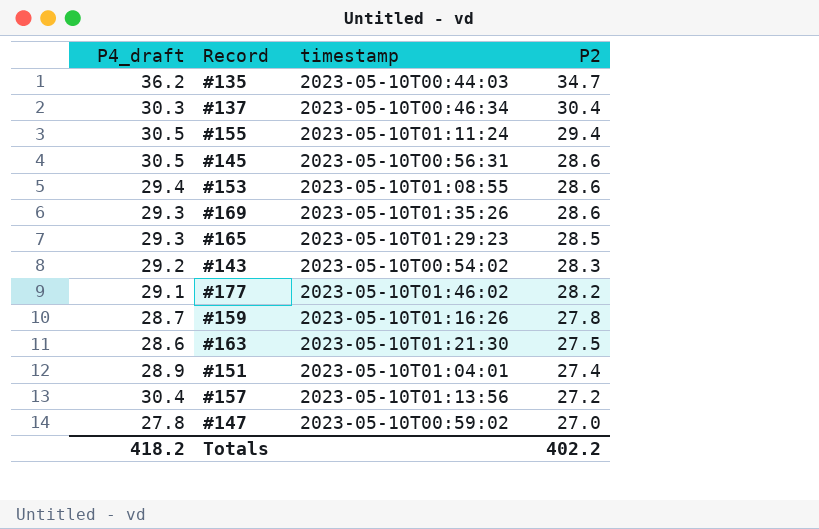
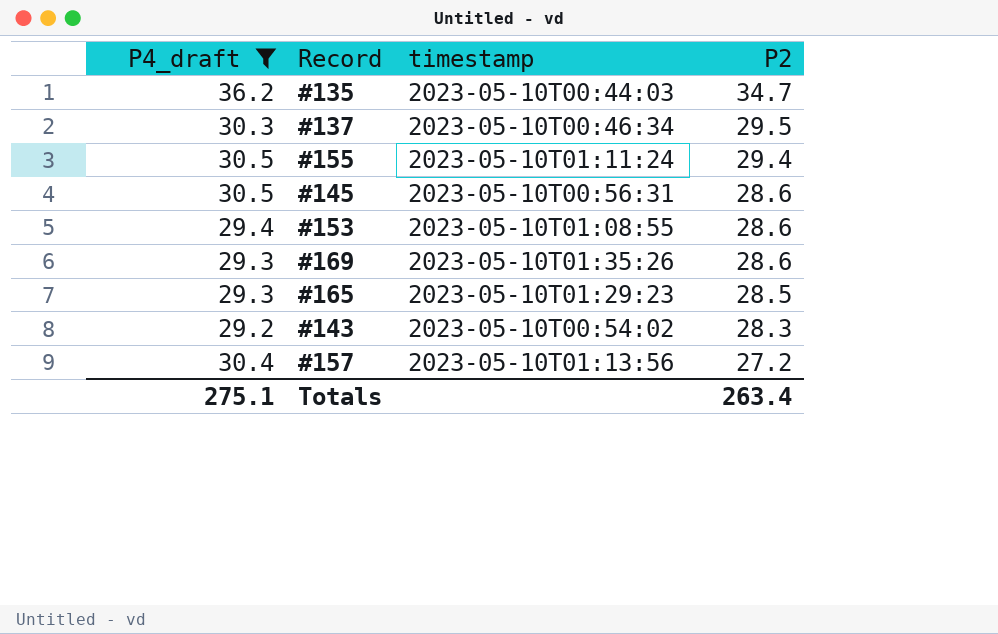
filter: none -> P4_draft >= 29.2
#137 | P2: 30.4 -> 29.5
Totals | P4_draft: 418.2 -> 275.1
Totals | P2: 402.2 -> 263.4

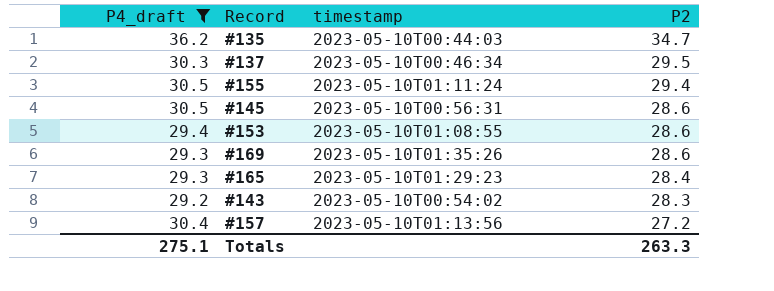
#165 | P2: 28.5 -> 28.4
Totals | P2: 263.4 -> 263.3

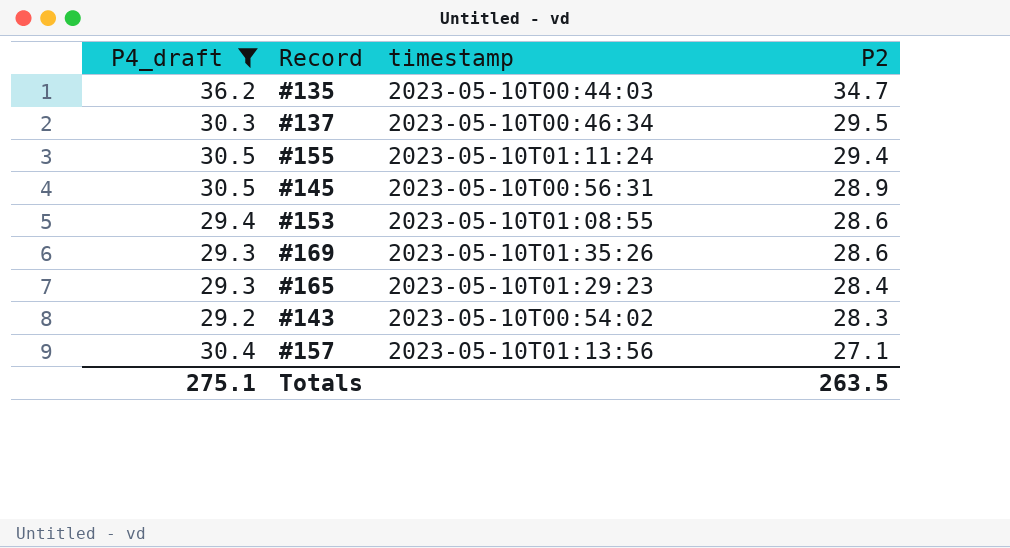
#145 | P2: 28.6 -> 28.9
#157 | P2: 27.2 -> 27.1
Totals | P2: 263.3 -> 263.5

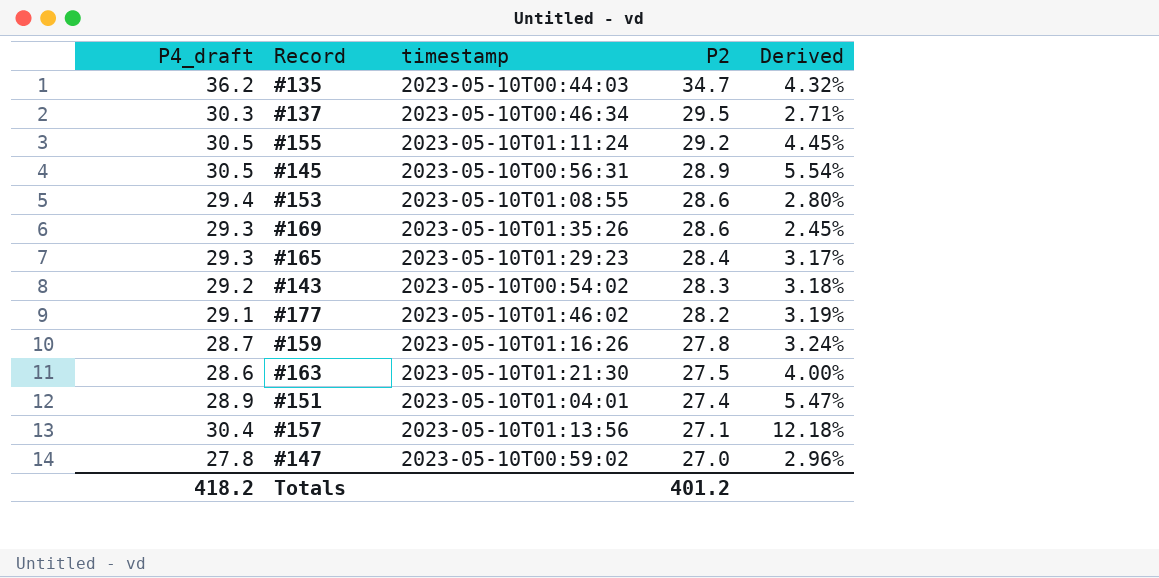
filter: P4_draft >= 29.2 -> none
column Derived | formula: none -> ([P4_draft] - [P2]) / [P2]
#155 | P2: 29.4 -> 29.2
Totals | P4_draft: 275.1 -> 418.2
Totals | P2: 263.5 -> 401.2

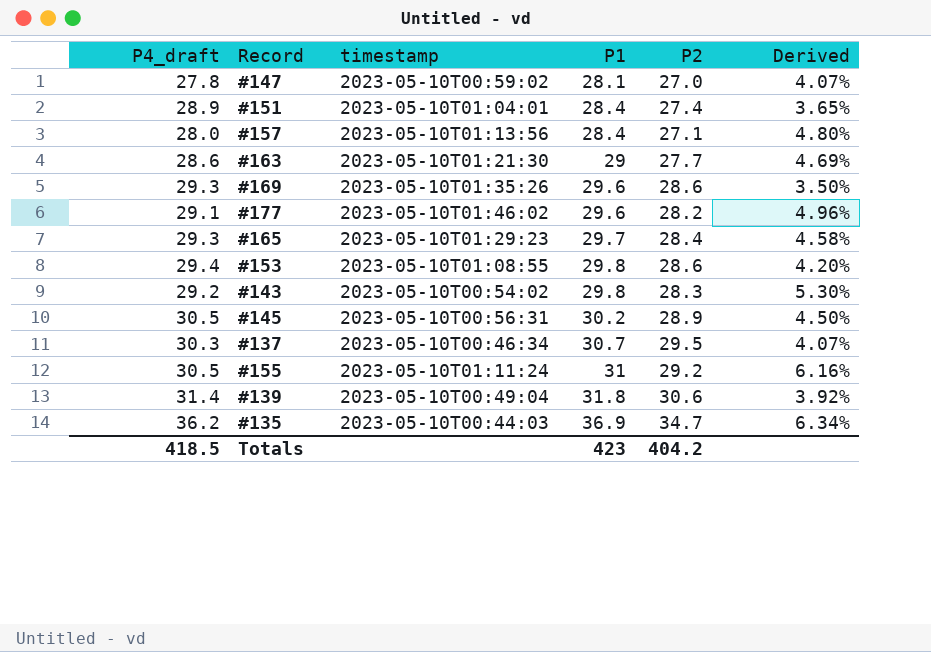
row order: P2 descending -> P1 ascending
column P1 | position: none -> 4
column Derived | formula: ([P4_draft] - [P2]) / [P2] -> ([P1] - [P2]) / [P2]
row #159: 28.7 | 2023-05-10T01:16:26 | 27.8 | 3.24% -> none
#157 | P4_draft: 30.4 -> 28.0
#163 | P2: 27.5 -> 27.7
row #139: none -> 31.4 | 2023-05-10T00:49:04 | 31.8 | 30.6 | 3.92%
Totals | P4_draft: 418.2 -> 418.5
Totals | P2: 401.2 -> 404.2

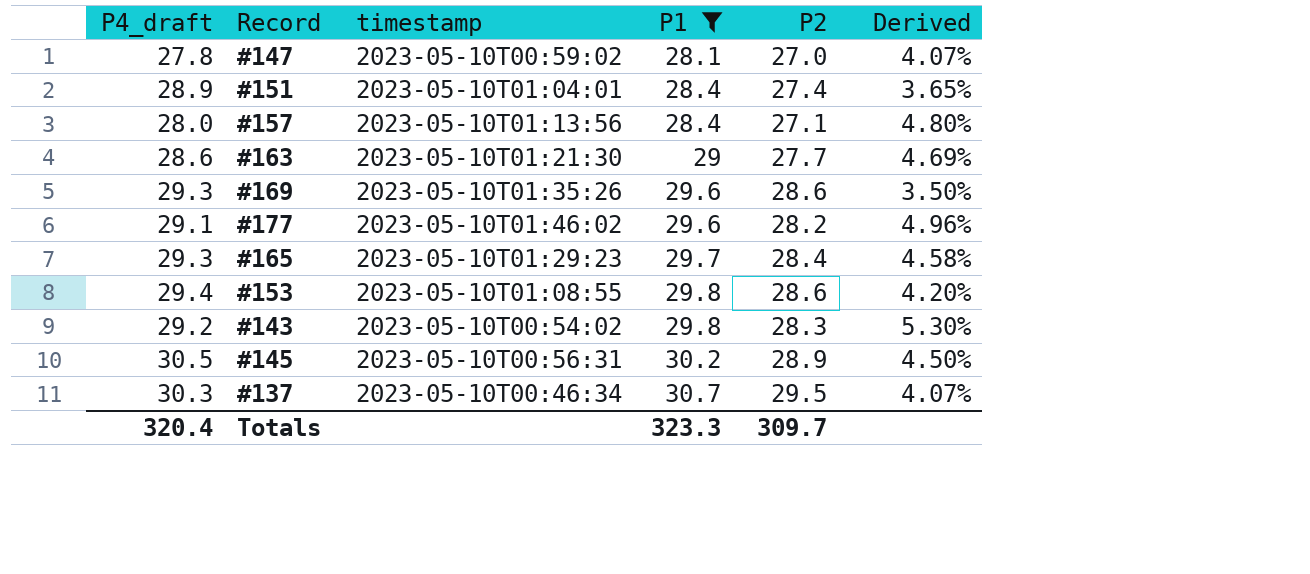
filter: none -> P1 <= 30.7
Totals | P4_draft: 418.5 -> 320.4
Totals | P1: 423 -> 323.3
Totals | P2: 404.2 -> 309.7

